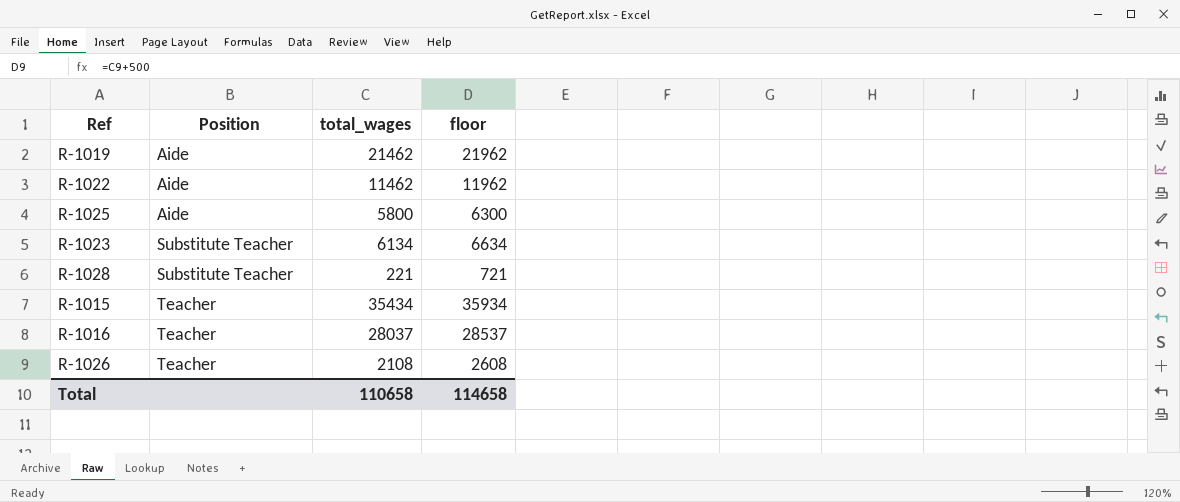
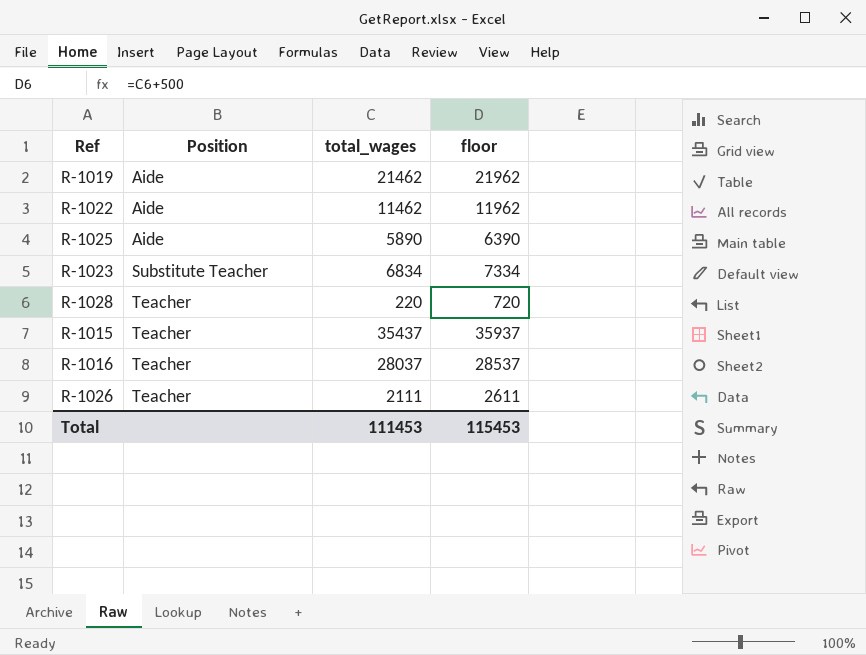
R-1025 | total_wages: 5800 -> 5890
R-1025 | floor: 6300 -> 6390
R-1023 | total_wages: 6134 -> 6834
R-1023 | floor: 6634 -> 7334
R-1028 | Position: Substitute Teacher -> Teacher
R-1028 | total_wages: 221 -> 220
R-1028 | floor: 721 -> 720
R-1015 | total_wages: 35434 -> 35437
R-1015 | floor: 35934 -> 35937
R-1026 | total_wages: 2108 -> 2111
R-1026 | floor: 2608 -> 2611
Total | total_wages: 110658 -> 111453
Total | floor: 114658 -> 115453

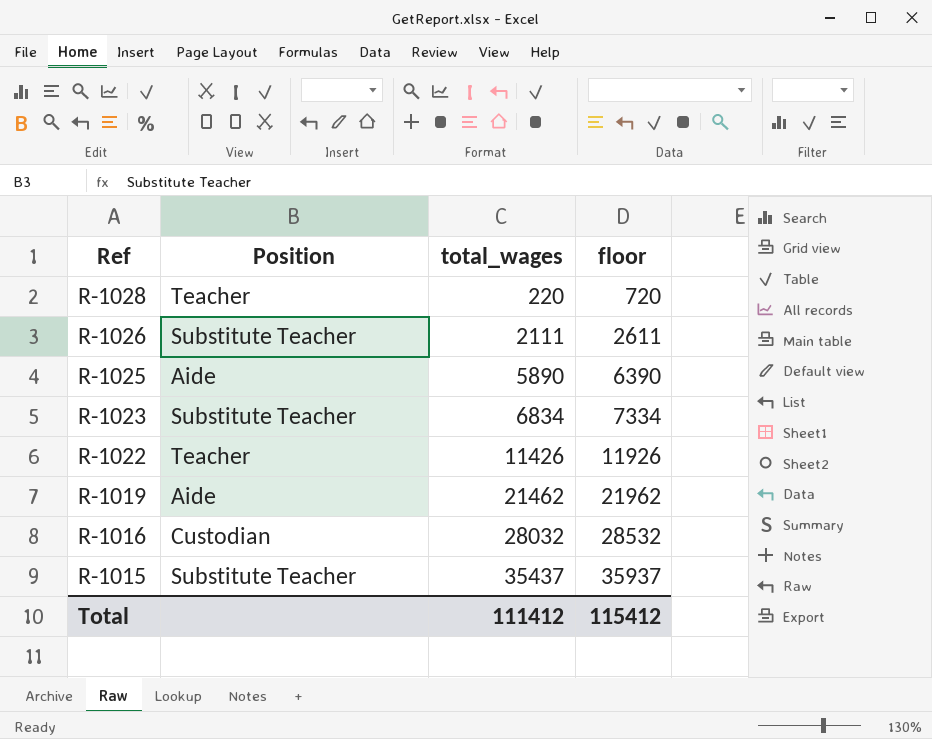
row order: Position ascending -> Ref descending
R-1026 | Position: Teacher -> Substitute Teacher
R-1022 | Position: Aide -> Teacher
R-1022 | total_wages: 11462 -> 11426
R-1022 | floor: 11962 -> 11926
R-1016 | Position: Teacher -> Custodian
R-1016 | total_wages: 28037 -> 28032
R-1016 | floor: 28537 -> 28532
R-1015 | Position: Teacher -> Substitute Teacher
Total | total_wages: 111453 -> 111412
Total | floor: 115453 -> 115412

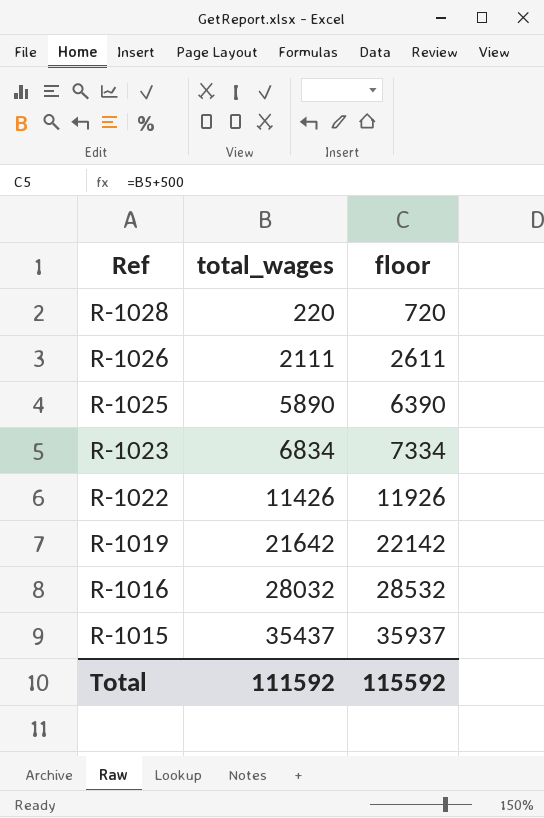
column Position | position: 2 -> none
R-1019 | total_wages: 21462 -> 21642
R-1019 | floor: 21962 -> 22142
Total | total_wages: 111412 -> 111592
Total | floor: 115412 -> 115592

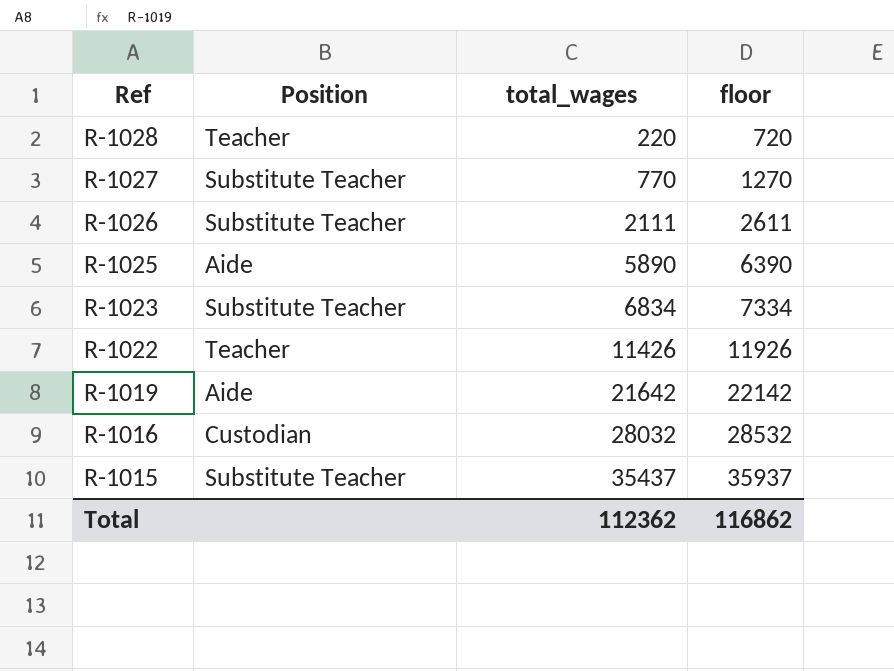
column Position | position: none -> 2
row R-1027: none -> Substitute Teacher | 770 | 1270
Total | total_wages: 111592 -> 112362
Total | floor: 115592 -> 116862

